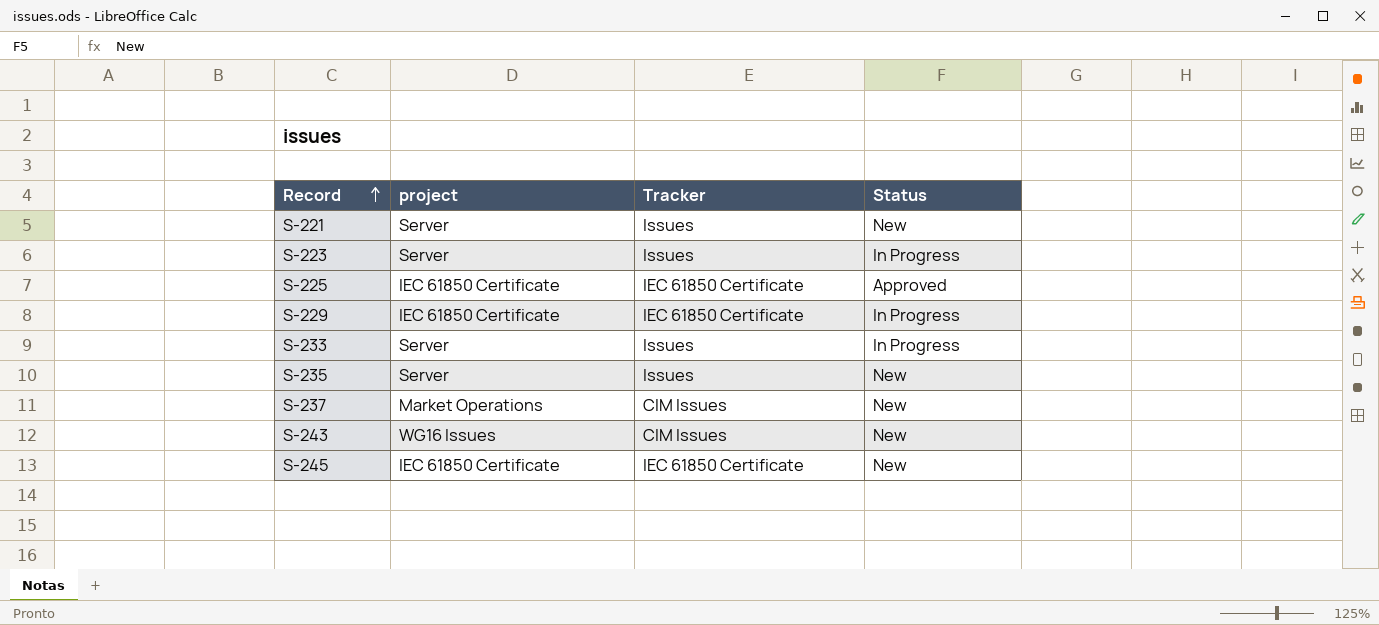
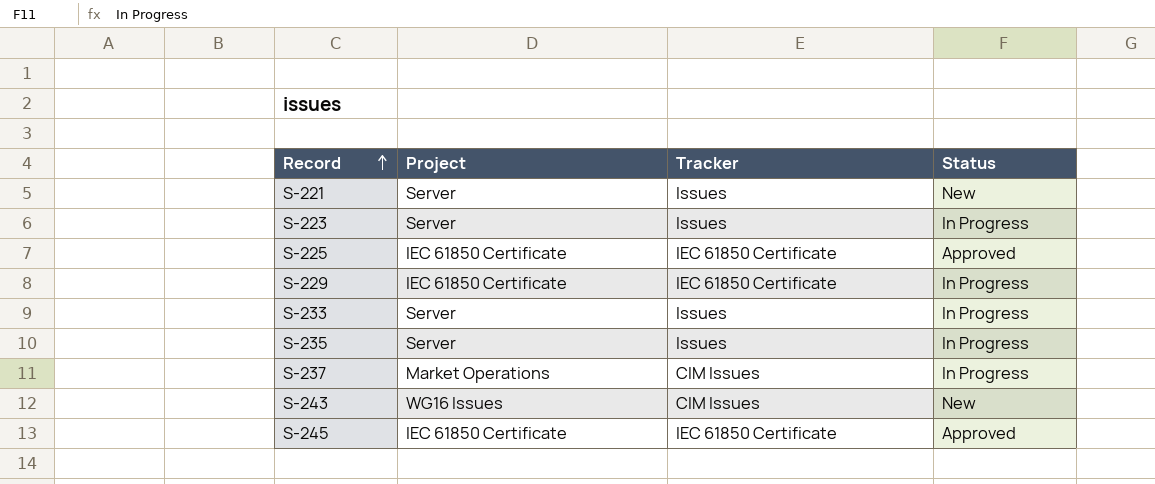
column name: project -> Project
S-235 | Status: New -> In Progress
S-237 | Status: New -> In Progress
S-245 | Status: New -> Approved

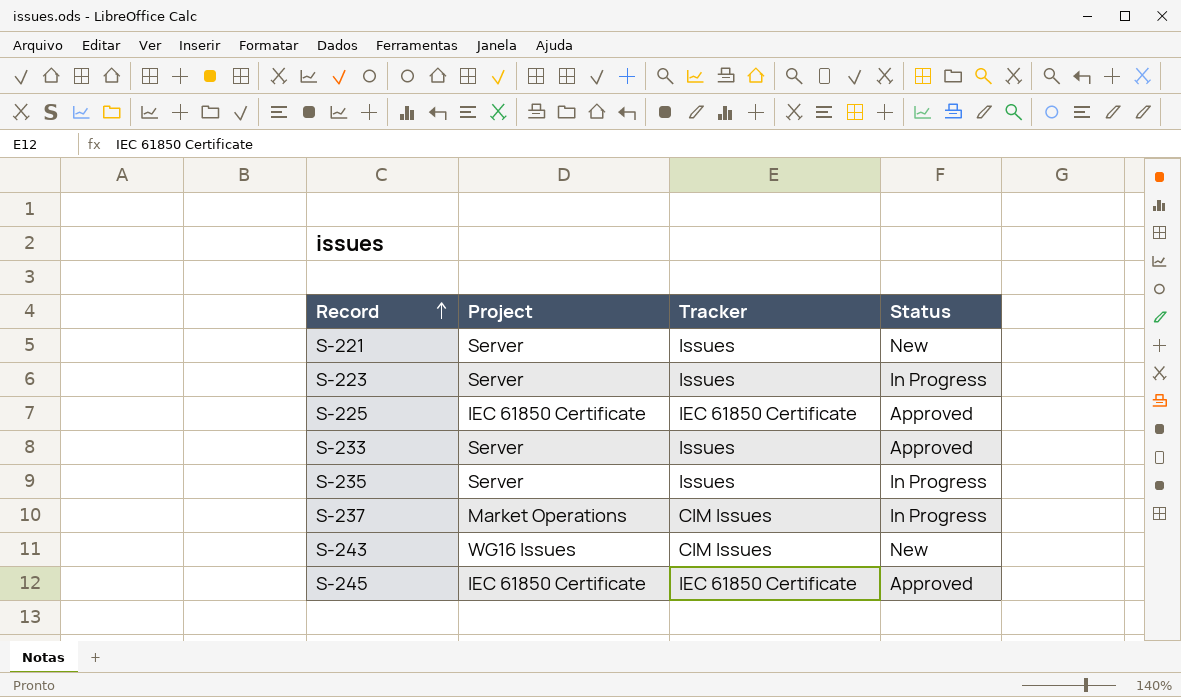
row S-229: IEC 61850 Certificate | IEC 61850 Certificate | In Progress -> none
S-233 | Status: In Progress -> Approved

